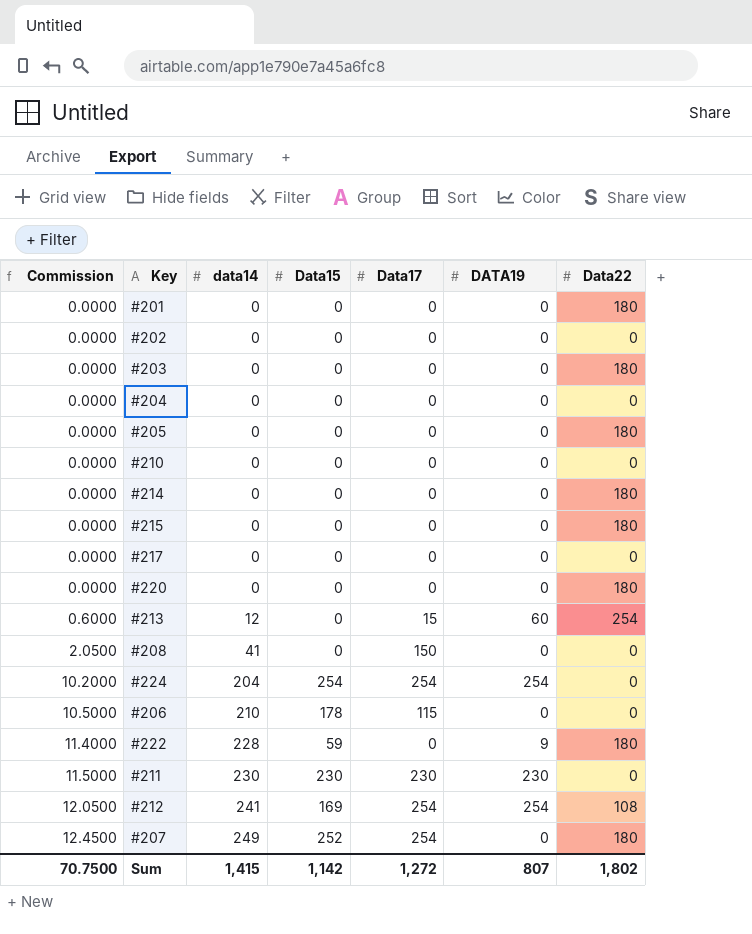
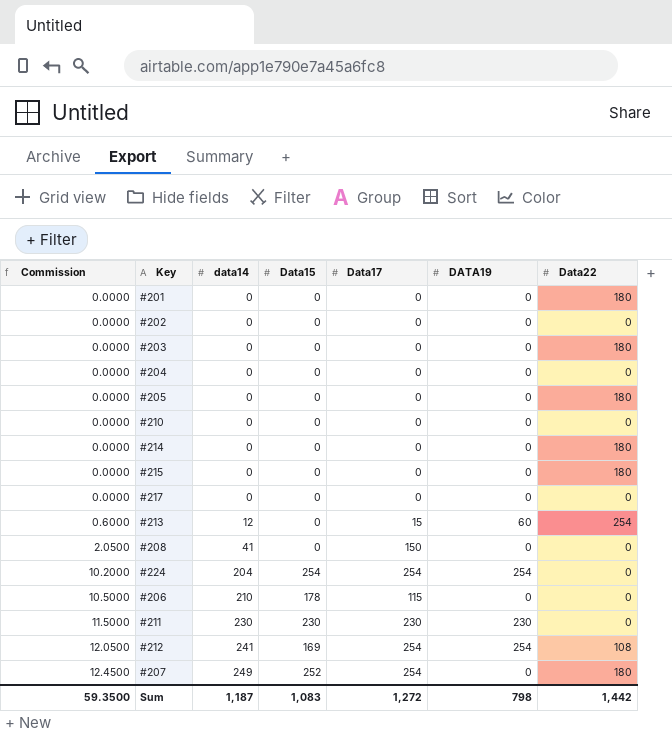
row #220: 0.0000 | 0 | 0 | 0 | 0 | 180 -> none
row #222: 11.4000 | 228 | 59 | 0 | 9 | 180 -> none
Sum | Commission: 70.7500 -> 59.3500
Sum | data14: 1,415 -> 1,187
Sum | Data15: 1,142 -> 1,083
Sum | DATA19: 807 -> 798
Sum | Data22: 1,802 -> 1,442

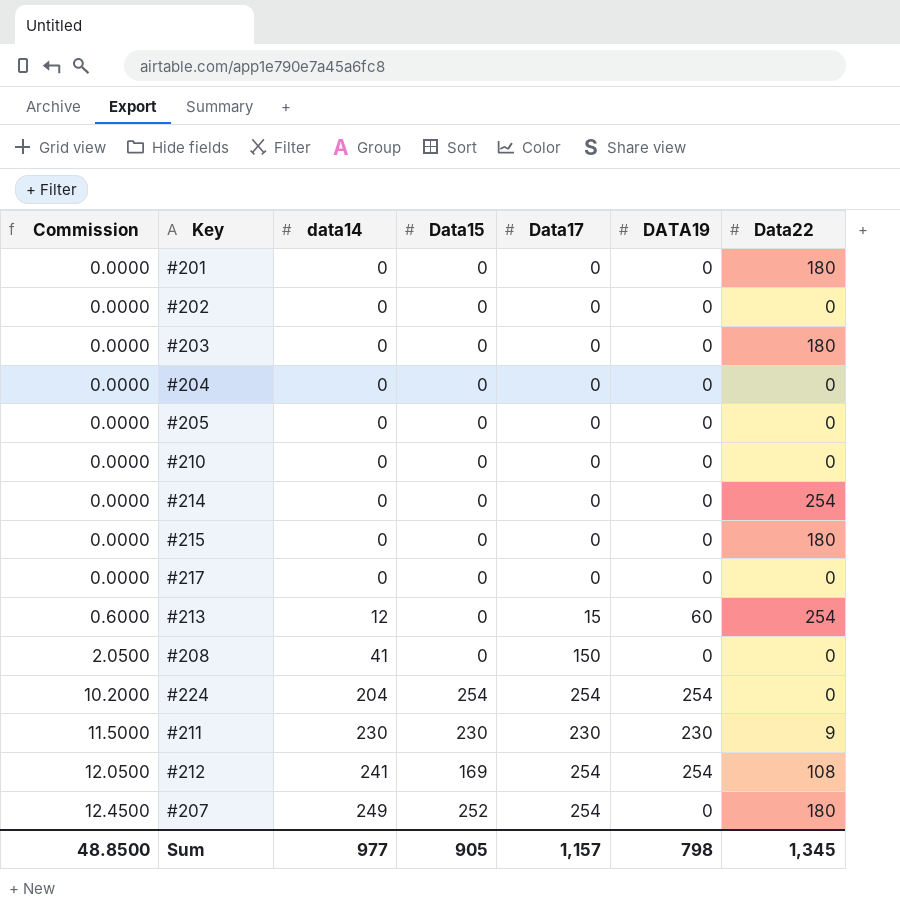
row #206: 10.5000 | 210 | 178 | 115 | 0 | 0 -> none
#205 | Data22: 180 -> 0
#214 | Data22: 180 -> 254
#211 | Data22: 0 -> 9
Sum | Commission: 59.3500 -> 48.8500
Sum | data14: 1,187 -> 977
Sum | Data15: 1,083 -> 905
Sum | Data17: 1,272 -> 1,157
Sum | Data22: 1,442 -> 1,345

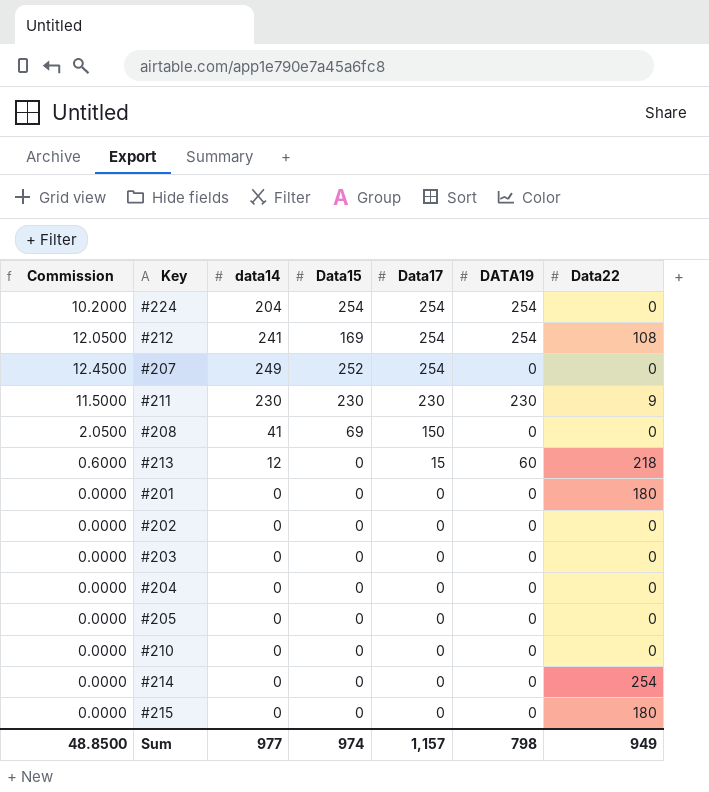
row order: Commission ascending -> Data17 descending
row #217: 0.0000 | 0 | 0 | 0 | 0 | 0 -> none
#207 | Data22: 180 -> 0
#208 | Data15: 0 -> 69
#213 | Data22: 254 -> 218
#203 | Data22: 180 -> 0
Sum | Data15: 905 -> 974
Sum | Data22: 1,345 -> 949

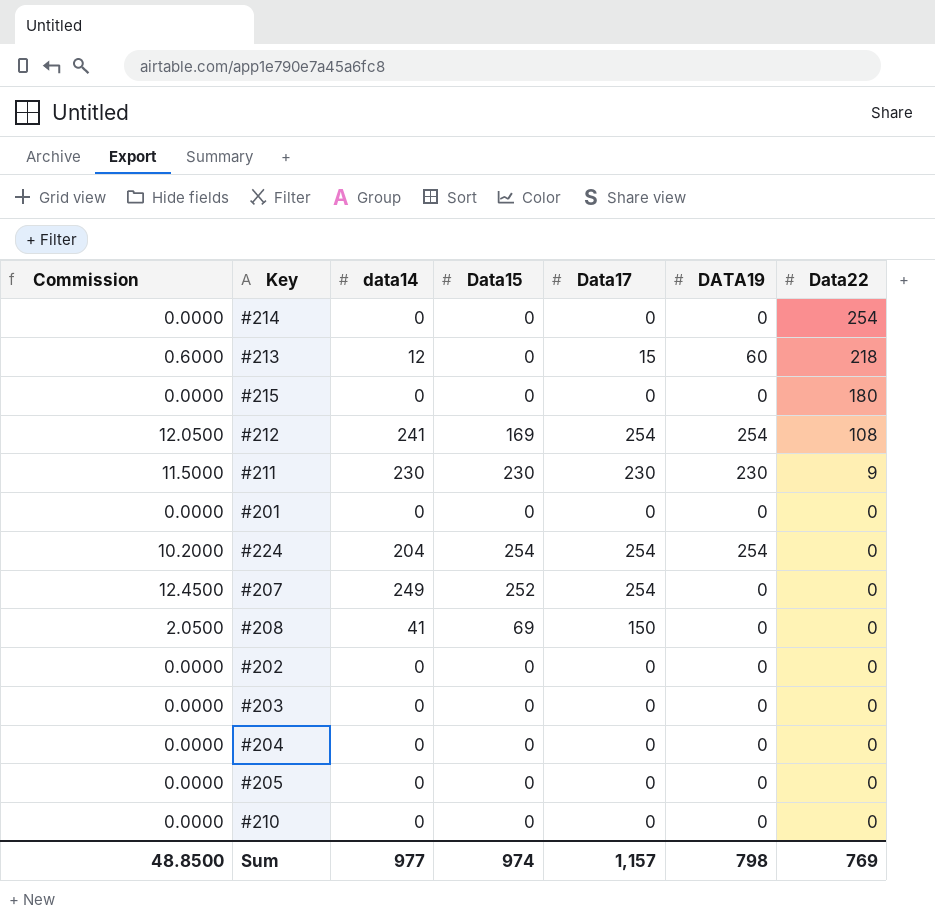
row order: Data17 descending -> Data22 descending
#201 | Data22: 180 -> 0
Sum | Data22: 949 -> 769

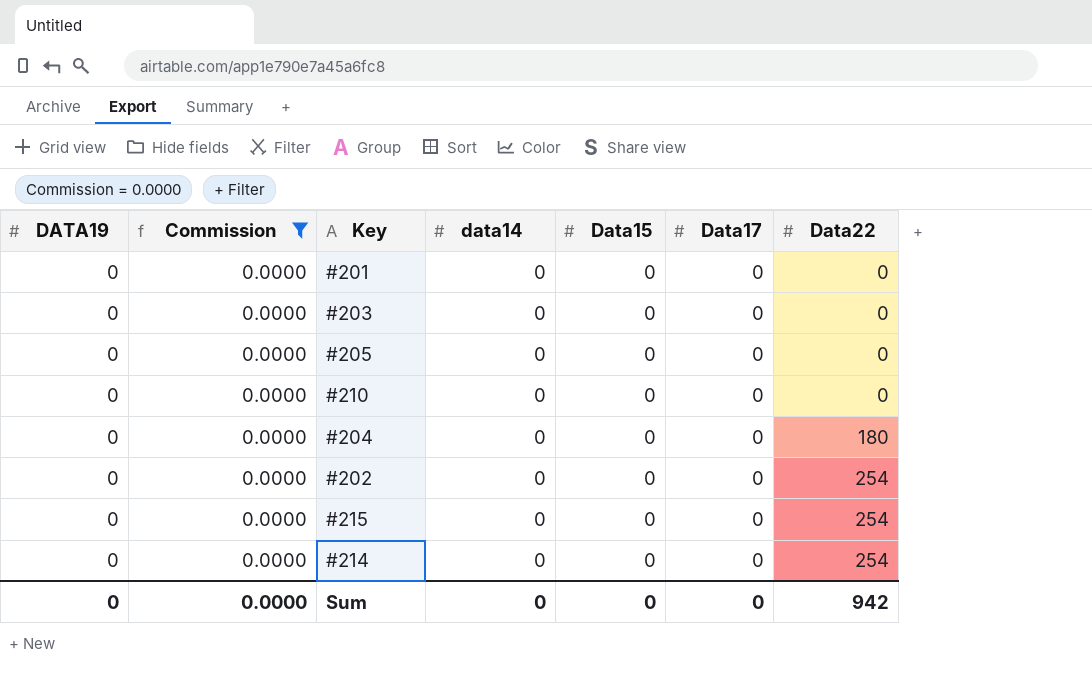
filter: none -> Commission = 0.0000
row order: Data22 descending -> Data22 ascending
column DATA19 | position: 6 -> 1
#204 | Data22: 0 -> 180
#202 | Data22: 0 -> 254
#215 | Data22: 180 -> 254
Sum | DATA19: 798 -> 0
Sum | Commission: 48.8500 -> 0.0000
Sum | data14: 977 -> 0
Sum | Data15: 974 -> 0
Sum | Data17: 1,157 -> 0
Sum | Data22: 769 -> 942

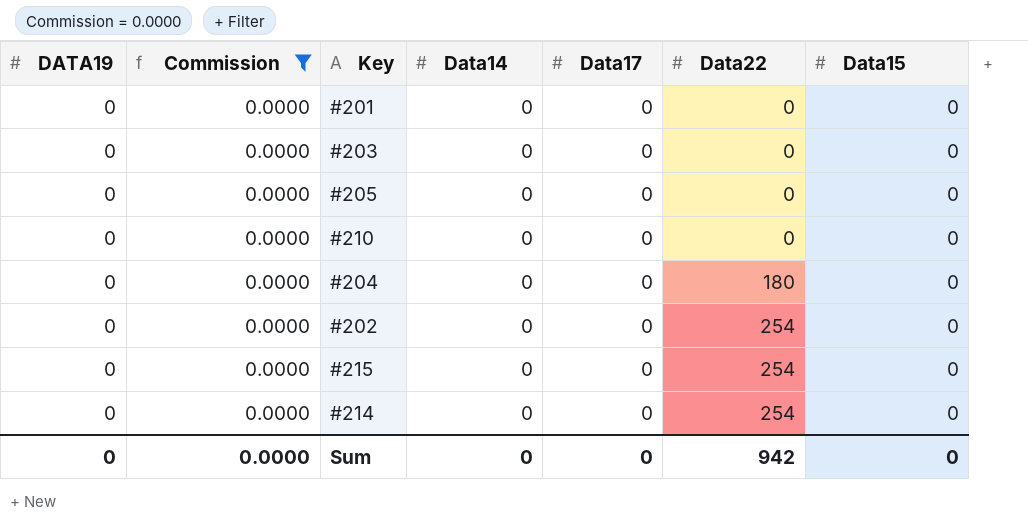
column name: data14 -> Data14
column Data15 | position: 5 -> 7

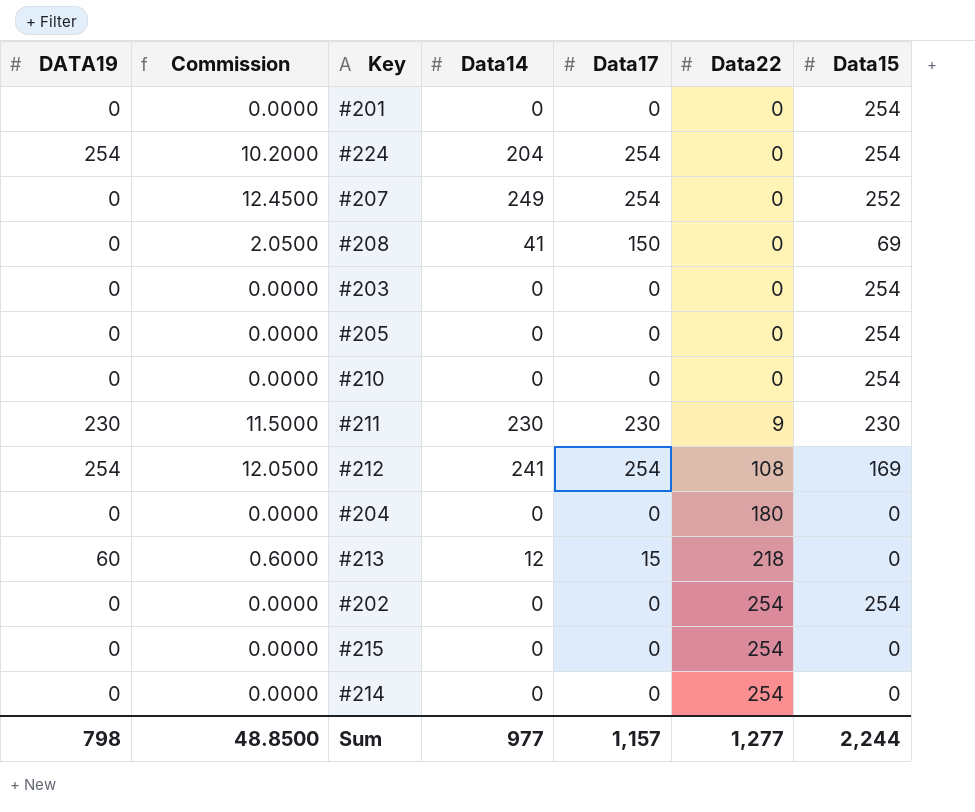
filter: Commission = 0.0000 -> none
#201 | Data15: 0 -> 254
#203 | Data15: 0 -> 254
#205 | Data15: 0 -> 254
#210 | Data15: 0 -> 254
#202 | Data15: 0 -> 254
Sum | DATA19: 0 -> 798
Sum | Commission: 0.0000 -> 48.8500
Sum | Data14: 0 -> 977
Sum | Data17: 0 -> 1,157
Sum | Data22: 942 -> 1,277
Sum | Data15: 0 -> 2,244

